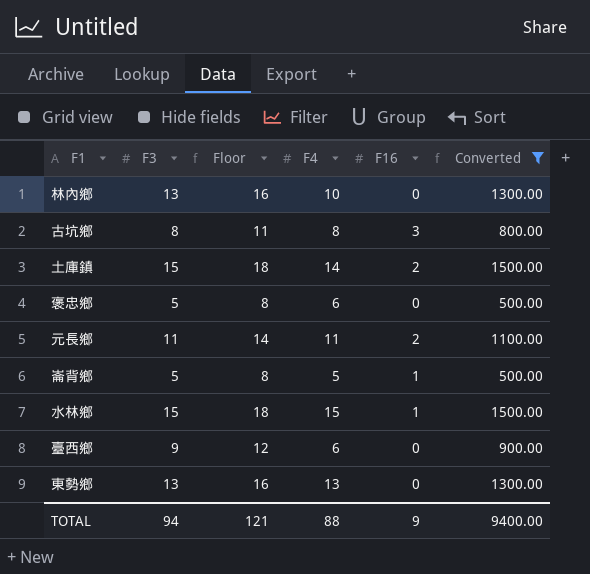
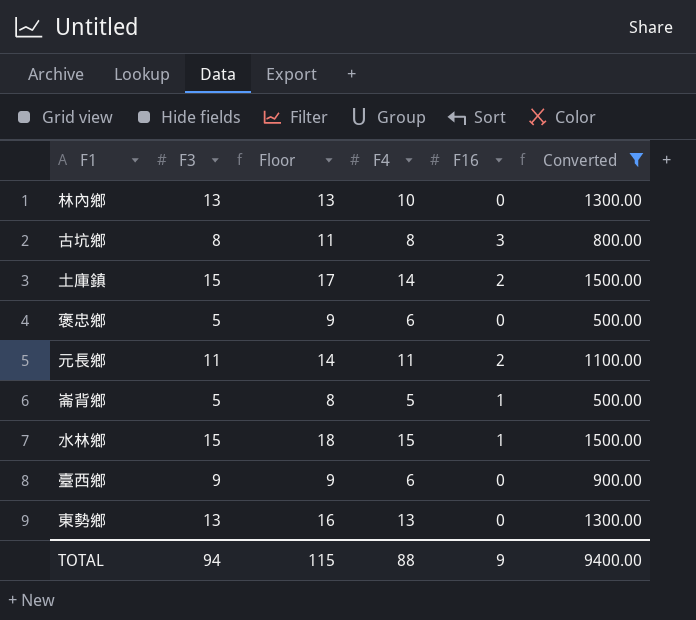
column Floor | formula: [F3] + 3 -> [F4] + 3
TOTAL | Floor: 121 -> 115

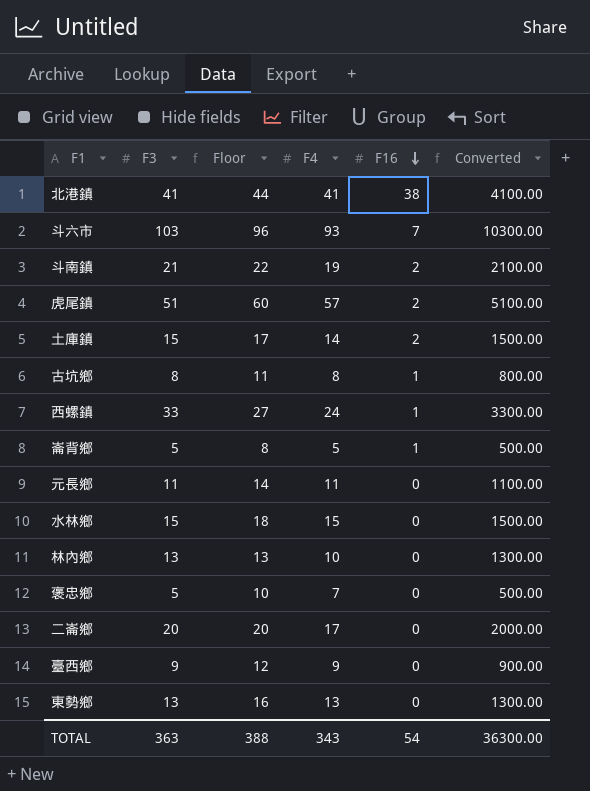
filter: Converted <= 1500.00 -> none
row order: none -> F16 descending
古坑鄉 | F16: 3 -> 1
元長鄉 | F16: 2 -> 0
水林鄉 | F16: 1 -> 0
褒忠鄉 | Floor: 9 -> 10
褒忠鄉 | F4: 6 -> 7
臺西鄉 | Floor: 9 -> 12
臺西鄉 | F4: 6 -> 9
TOTAL | F3: 94 -> 363
TOTAL | Floor: 115 -> 388
TOTAL | F4: 88 -> 343
TOTAL | F16: 9 -> 54
TOTAL | Converted: 9400.00 -> 36300.00

